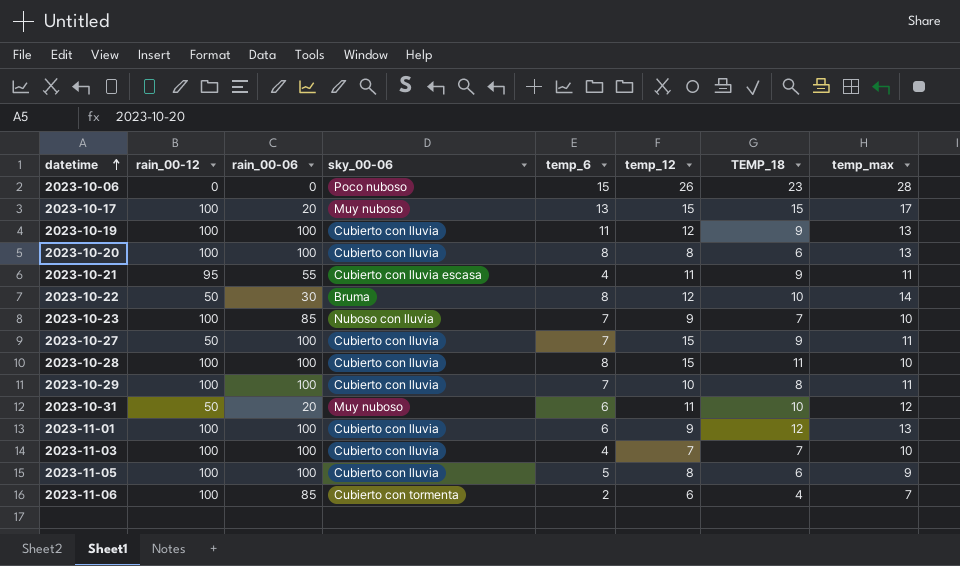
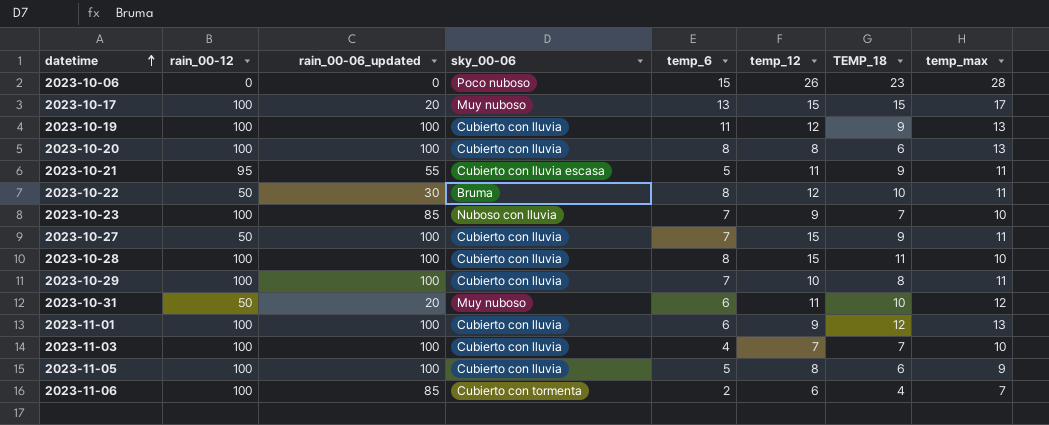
column name: rain_00-06 -> rain_00-06_updated
2023-10-21 | temp_6: 4 -> 5
2023-10-22 | temp_max: 14 -> 11

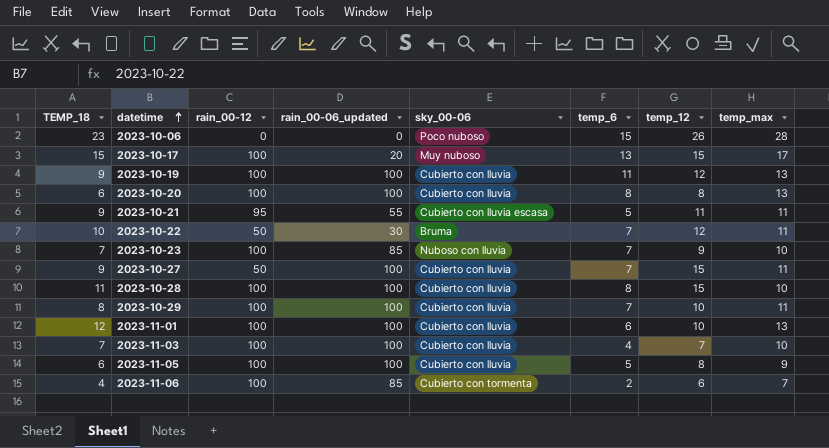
column TEMP_18 | position: 7 -> 1
row 2023-10-31: 50 | 20 | Muy nuboso | 6 | 11 | 10 | 12 -> none
2023-10-22 | temp_6: 8 -> 7
2023-11-01 | temp_12: 9 -> 10

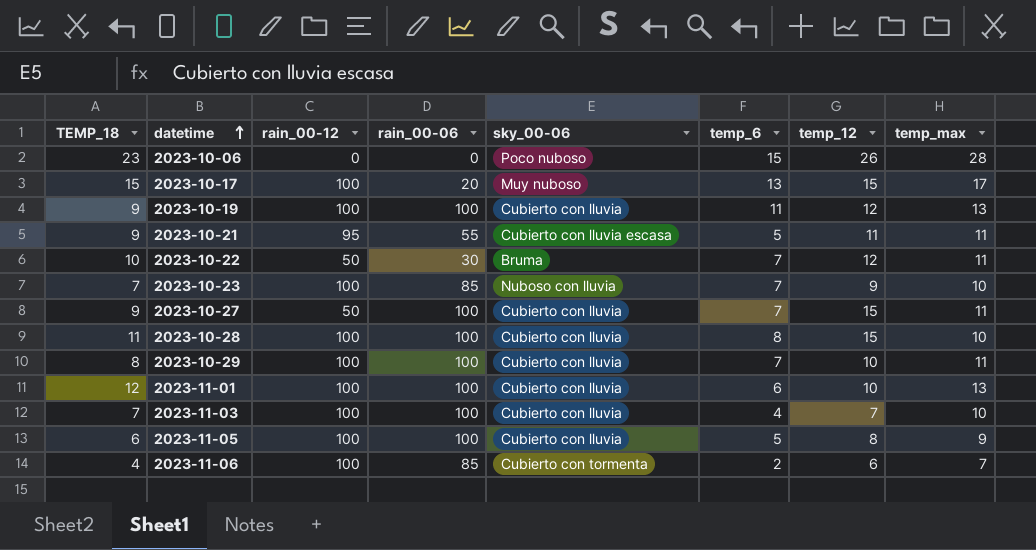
column name: rain_00-06_updated -> rain_00-06
row 2023-10-20: 6 | 100 | 100 | Cubierto con lluvia | 8 | 8 | 13 -> none

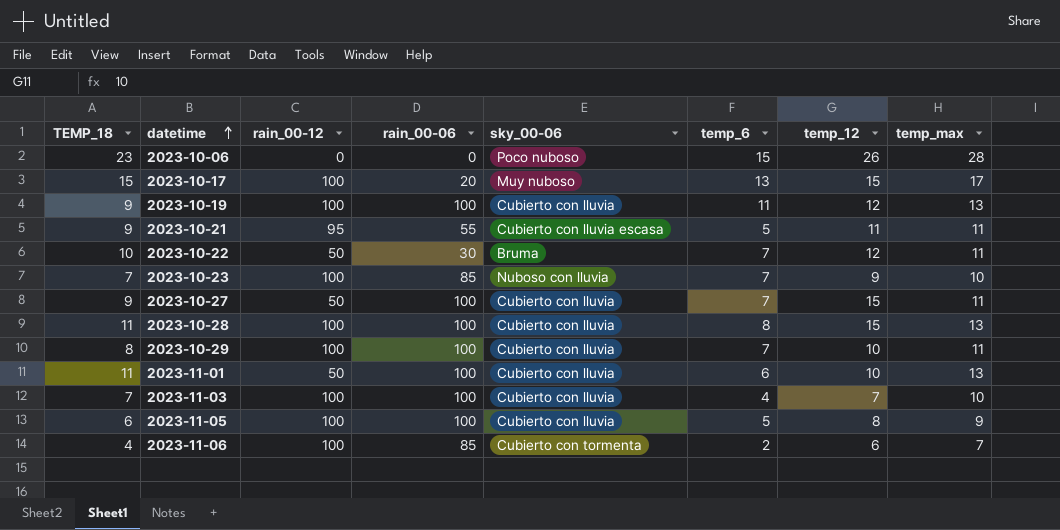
2023-10-28 | temp_max: 10 -> 13
2023-11-01 | TEMP_18: 12 -> 11
2023-11-01 | rain_00-12: 100 -> 50

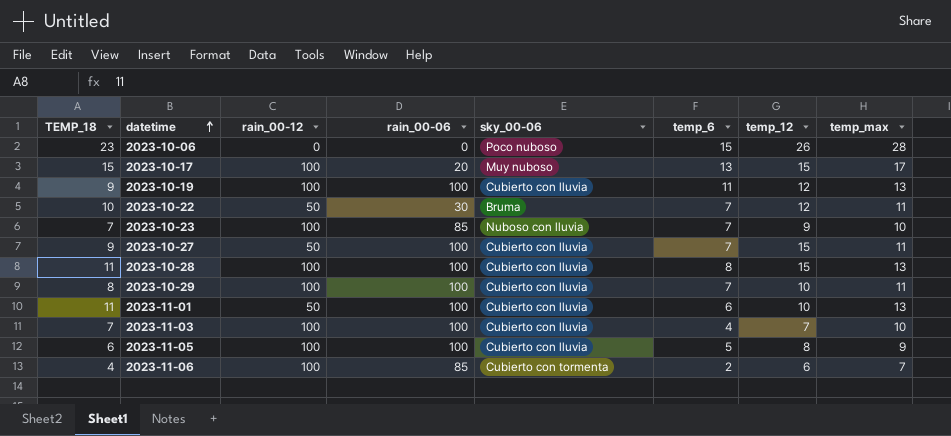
row 2023-10-21: 9 | 95 | 55 | Cubierto con lluvia escasa | 5 | 11 | 11 -> none

